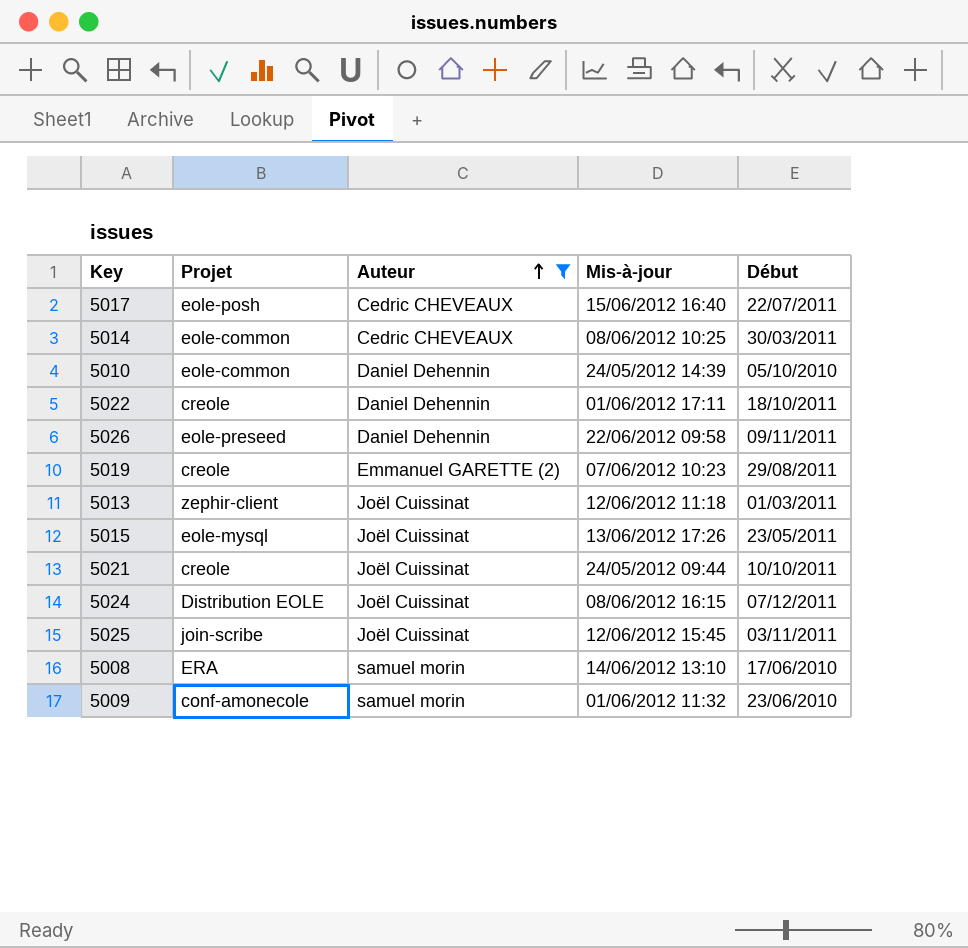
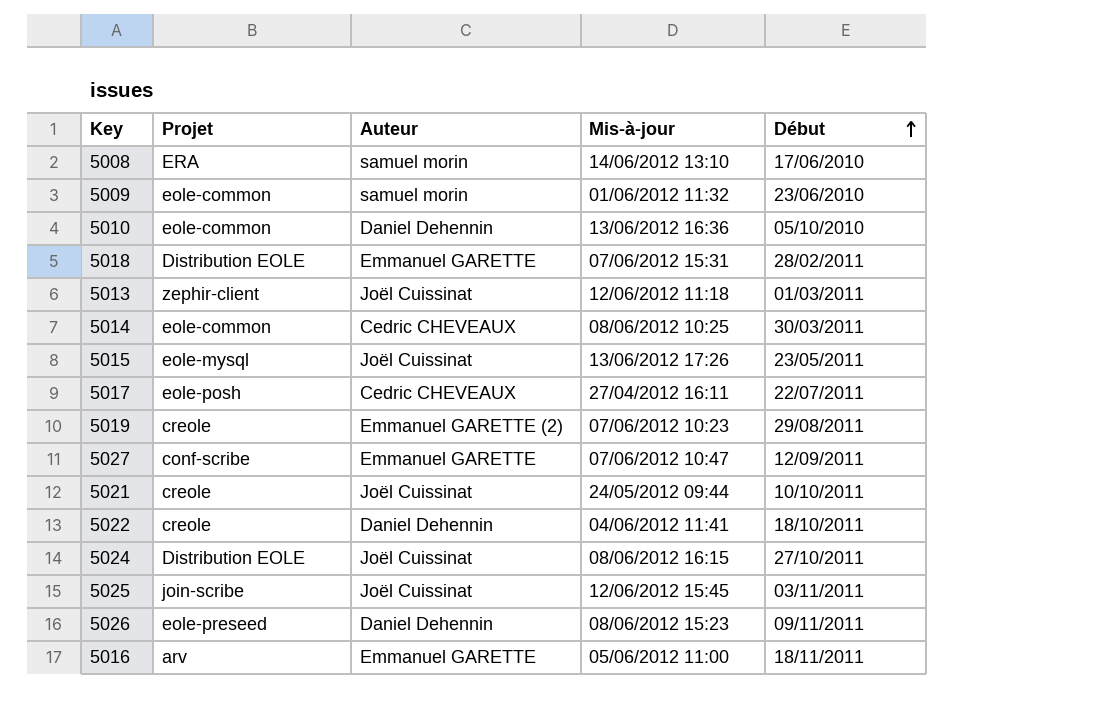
filter: Auteur != Emmanuel GARETTE -> none
row order: Auteur ascending -> Début ascending
5009 | Projet: conf-amonecole -> eole-common
5010 | Mis-à-jour: 24/05/2012 14:39 -> 13/06/2012 16:36
5017 | Mis-à-jour: 15/06/2012 16:40 -> 27/04/2012 16:11
5022 | Mis-à-jour: 01/06/2012 17:11 -> 04/06/2012 11:41
5024 | Début: 07/12/2011 -> 27/10/2011
5026 | Mis-à-jour: 22/06/2012 09:58 -> 08/06/2012 15:23

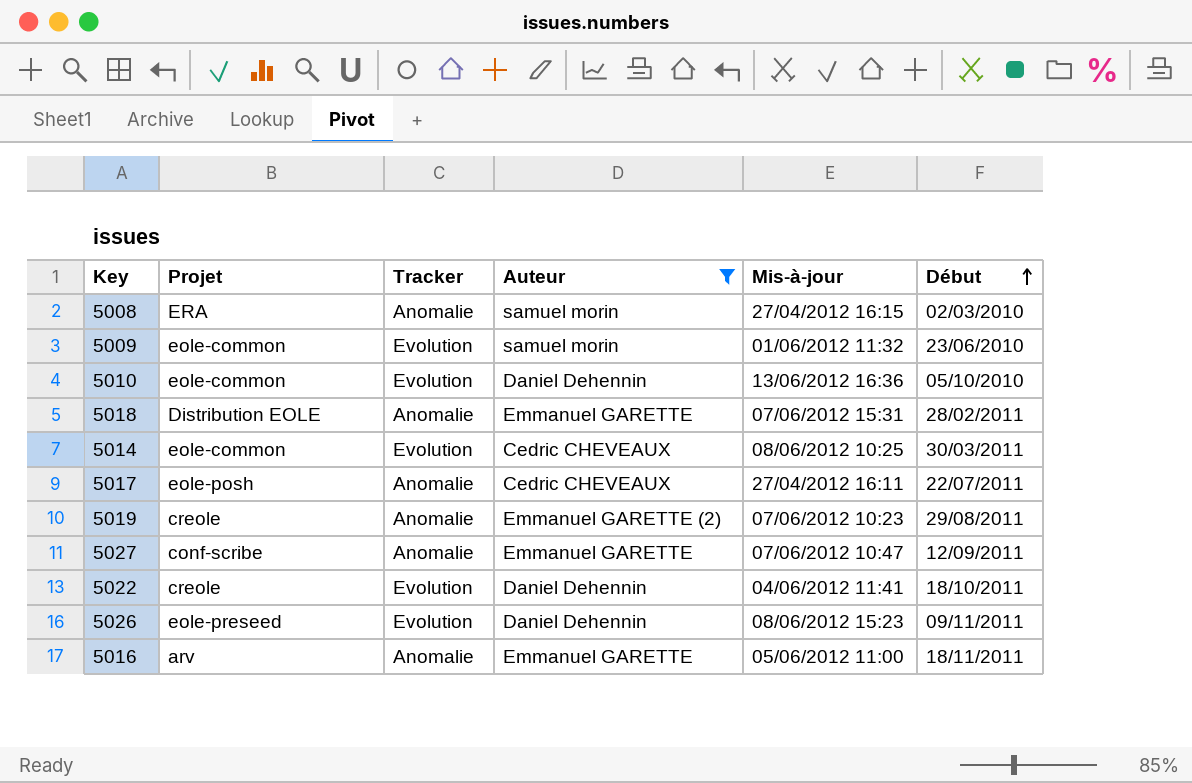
filter: none -> Auteur != Joël Cuissinat
column Tracker | position: none -> 3
5008 | Mis-à-jour: 14/06/2012 13:10 -> 27/04/2012 16:15
5008 | Début: 17/06/2010 -> 02/03/2010

